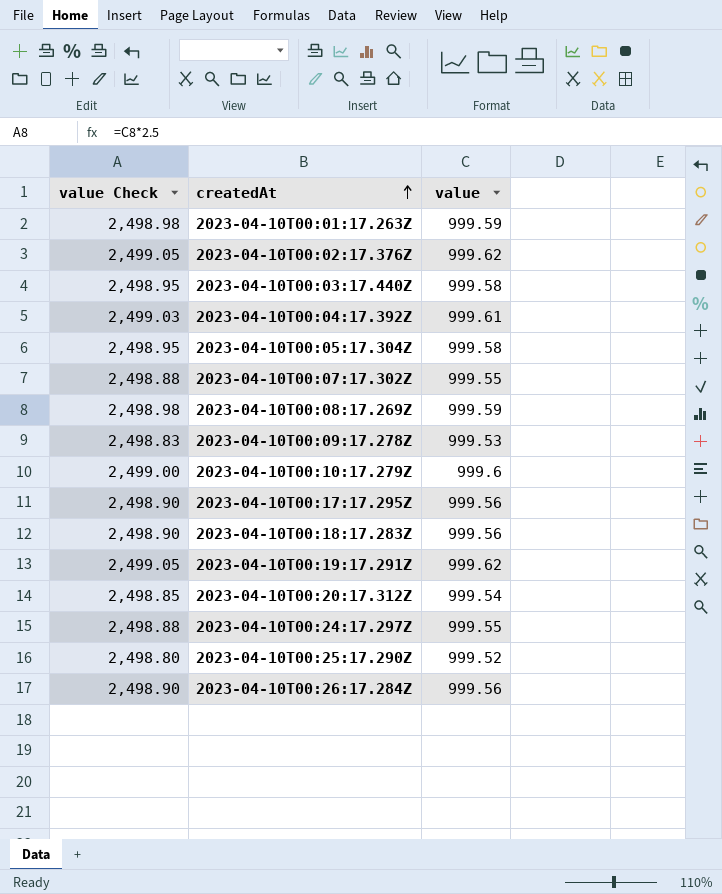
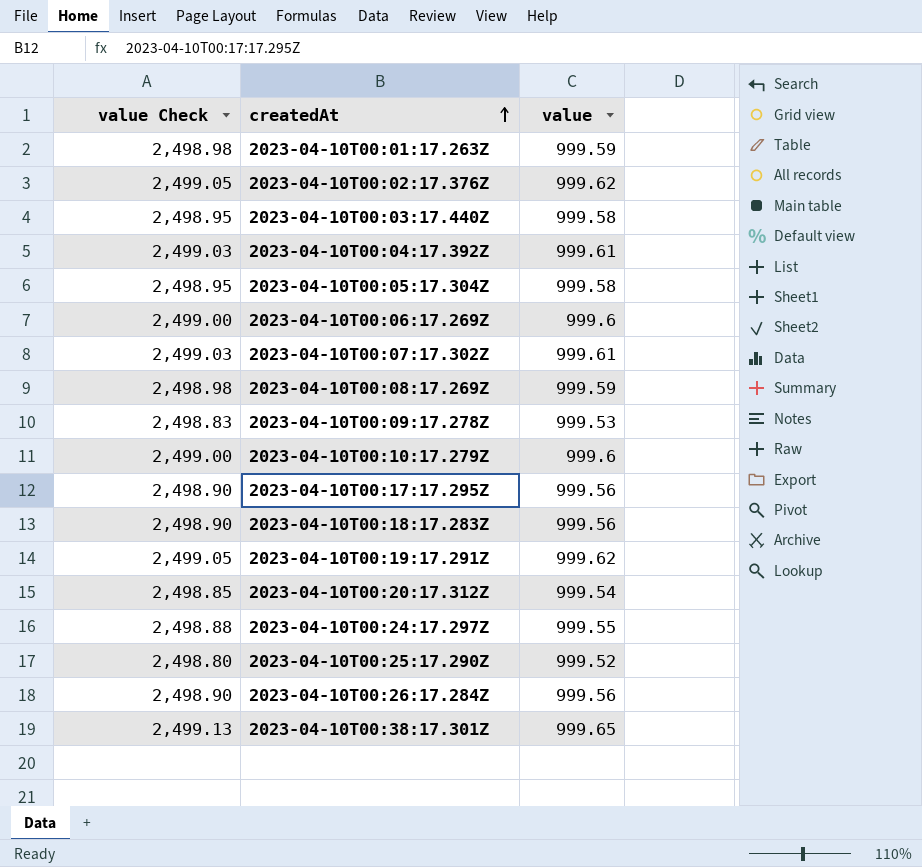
row 2023-04-10T00:06:17.269Z: none -> 2,499.00 | 999.6
2023-04-10T00:07:17.302Z | value Check: 2,498.88 -> 2,499.03
2023-04-10T00:07:17.302Z | value: 999.55 -> 999.61
row 2023-04-10T00:38:17.301Z: none -> 2,499.13 | 999.65

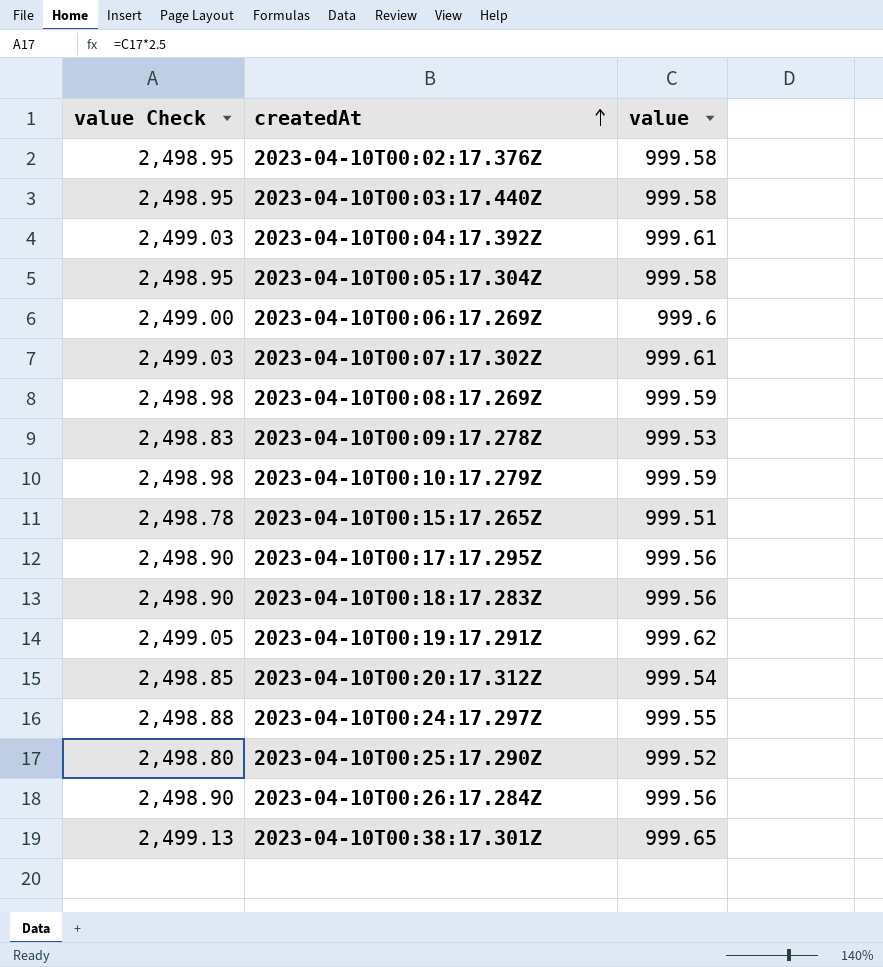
row 2023-04-10T00:01:17.263Z: 2,498.98 | 999.59 -> none
2023-04-10T00:02:17.376Z | value Check: 2,499.05 -> 2,498.95
2023-04-10T00:02:17.376Z | value: 999.62 -> 999.58
2023-04-10T00:10:17.279Z | value Check: 2,499.00 -> 2,498.98
2023-04-10T00:10:17.279Z | value: 999.6 -> 999.59
row 2023-04-10T00:15:17.265Z: none -> 2,498.78 | 999.51

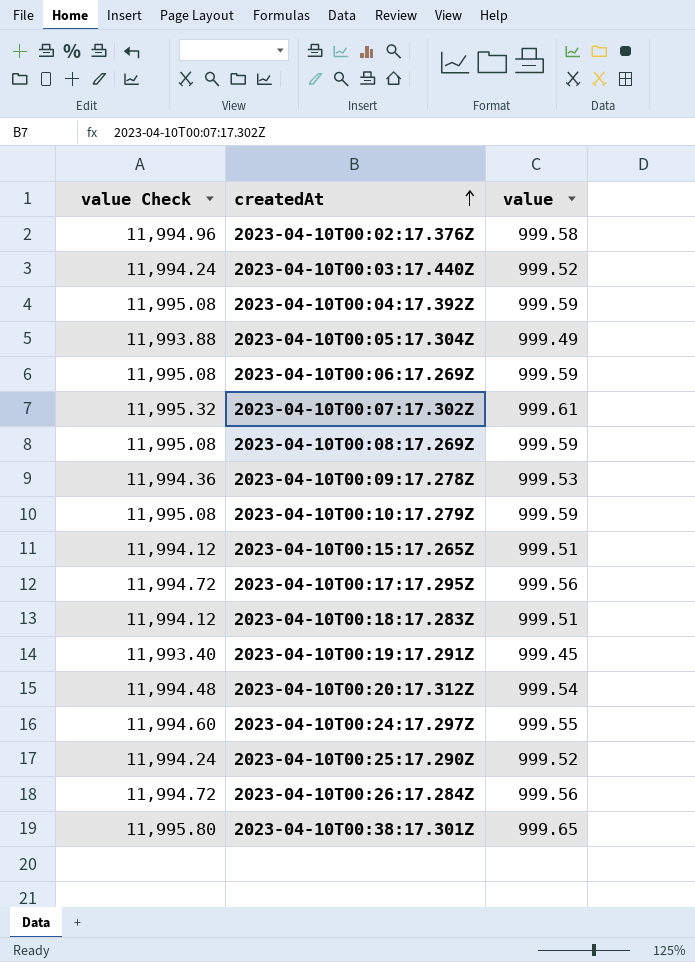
column value Check | formula: [value] * 2.5 -> [value] * 12
2023-04-10T00:03:17.440Z | value: 999.58 -> 999.52
2023-04-10T00:04:17.392Z | value: 999.61 -> 999.59
2023-04-10T00:05:17.304Z | value: 999.58 -> 999.49
2023-04-10T00:06:17.269Z | value: 999.6 -> 999.59
2023-04-10T00:18:17.283Z | value: 999.56 -> 999.51
2023-04-10T00:19:17.291Z | value: 999.62 -> 999.45

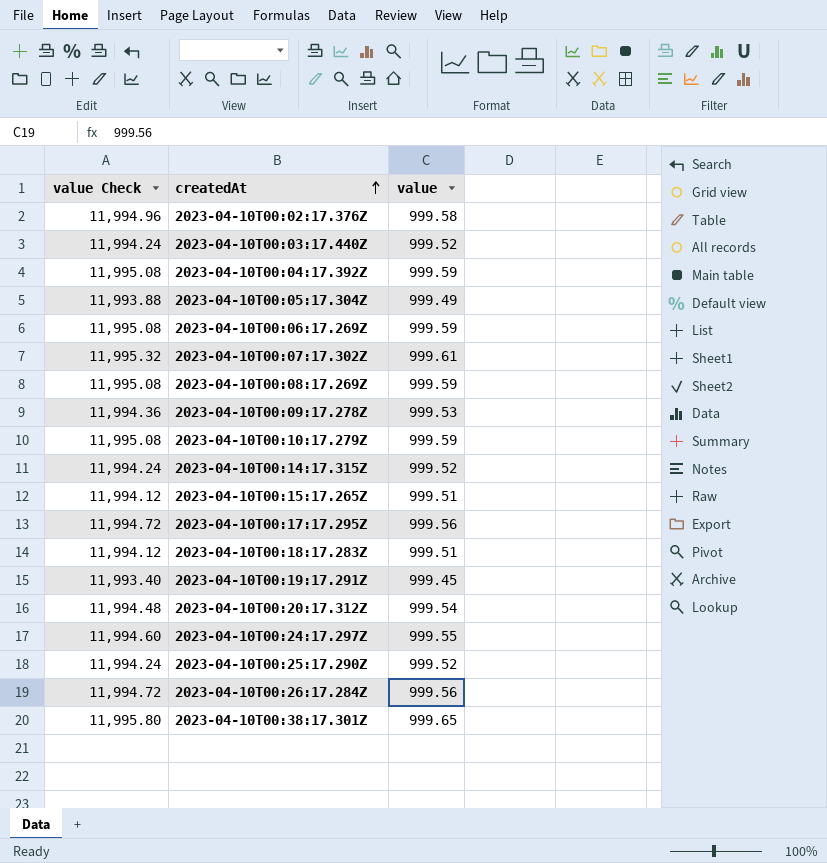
row 2023-04-10T00:14:17.315Z: none -> 11,994.24 | 999.52

